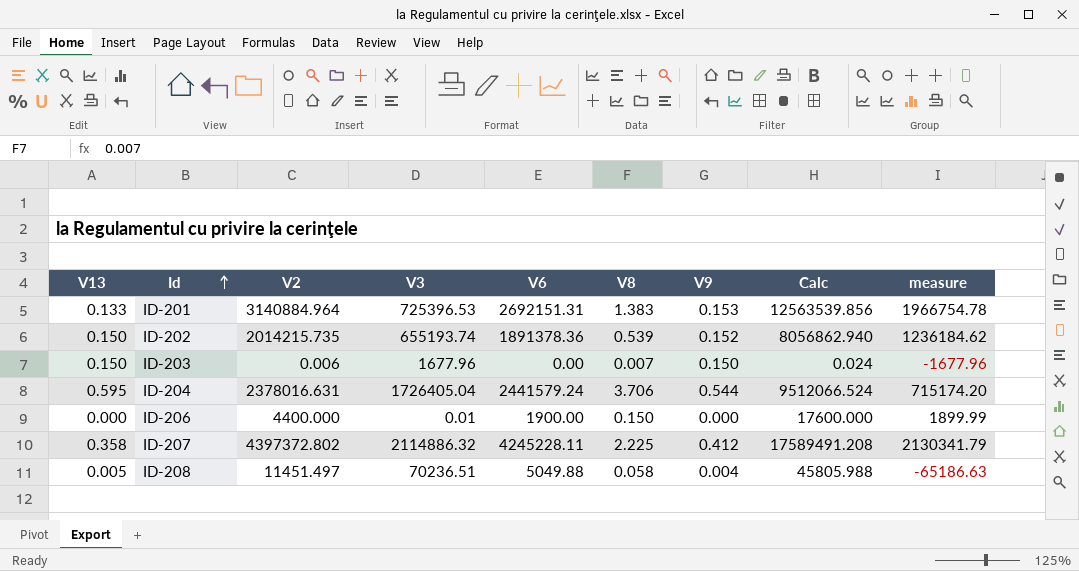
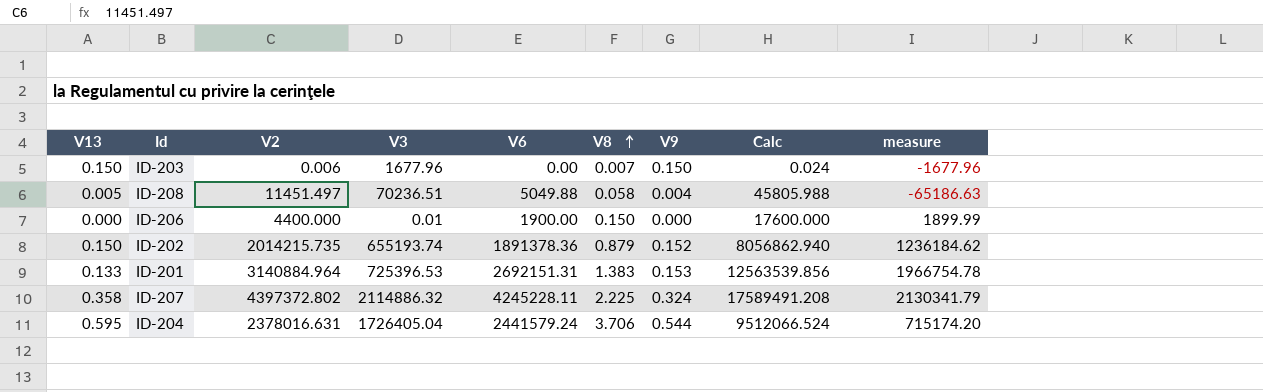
row order: Id ascending -> V8 ascending
ID-202 | V8: 0.539 -> 0.879
ID-207 | V9: 0.412 -> 0.324

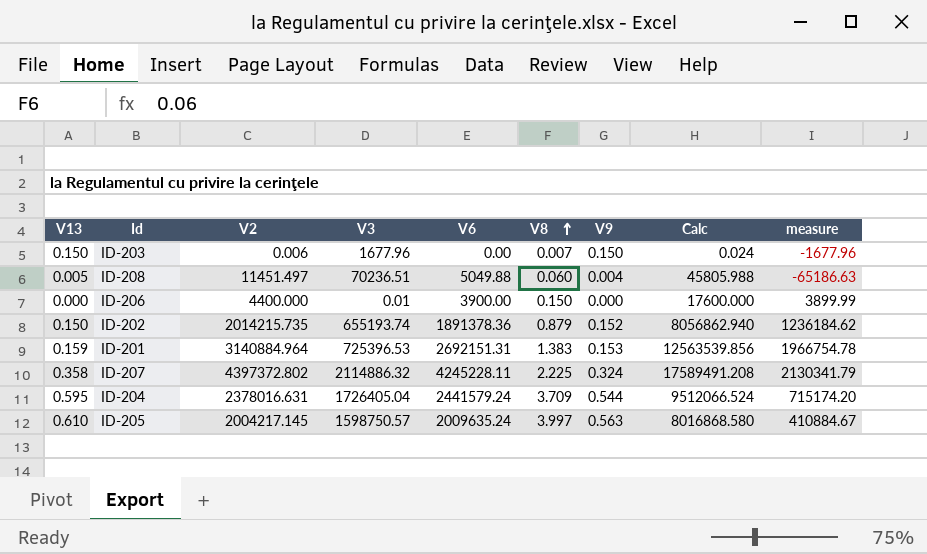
ID-208 | V8: 0.058 -> 0.060
ID-206 | V6: 1900.00 -> 3900.00
ID-206 | measure: 1899.99 -> 3899.99
ID-201 | V13: 0.133 -> 0.159
ID-204 | V8: 3.706 -> 3.709
row ID-205: none -> 0.610 | 2004217.145 | 1598750.57 | 2009635.24 | 3.997 | 0.563 | 8016868.580 | 410884.67

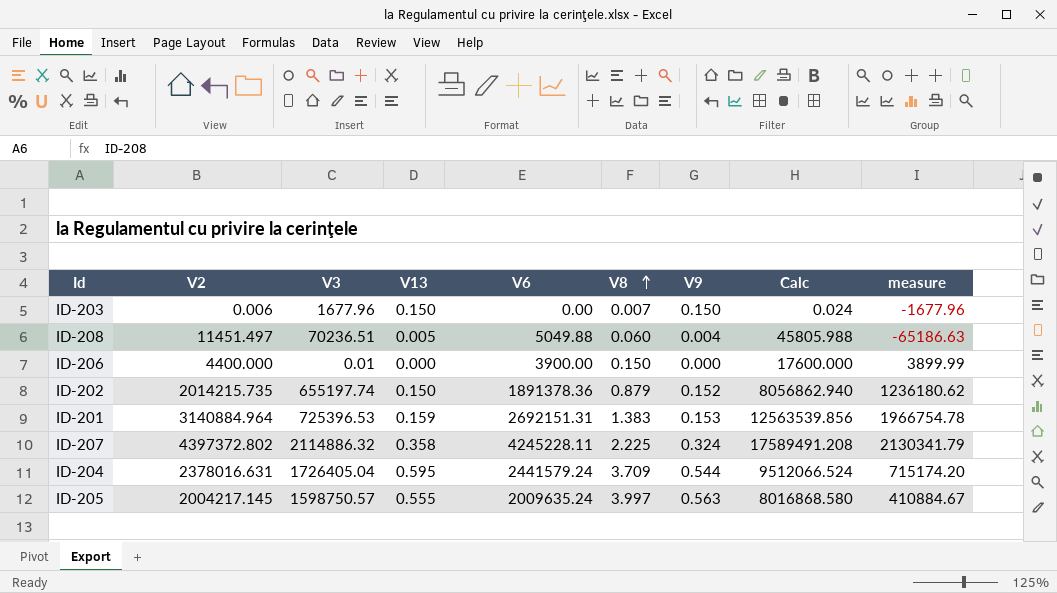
column V13 | position: 1 -> 4
ID-202 | V3: 655193.74 -> 655197.74
ID-202 | measure: 1236184.62 -> 1236180.62
ID-205 | V13: 0.610 -> 0.555

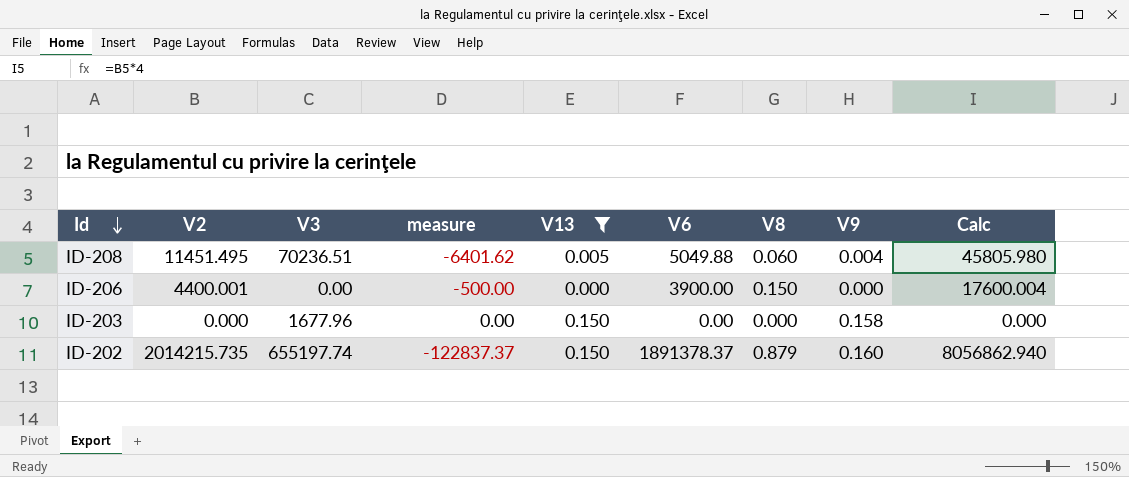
filter: none -> V13 <= 0.150
row order: V8 ascending -> Id descending
column measure | formula: [V6] - [V3] -> [V6] - [V2]
column measure | position: 9 -> 4
ID-208 | V2: 11451.497 -> 11451.495
ID-208 | Calc: 45805.988 -> 45805.980
ID-206 | V2: 4400.000 -> 4400.001
ID-206 | V3: 0.01 -> 0.00
ID-206 | Calc: 17600.000 -> 17600.004
ID-203 | V2: 0.006 -> 0.000
ID-203 | V8: 0.007 -> 0.000
ID-203 | V9: 0.150 -> 0.158
ID-203 | Calc: 0.024 -> 0.000
ID-202 | V6: 1891378.36 -> 1891378.37
ID-202 | V9: 0.152 -> 0.160

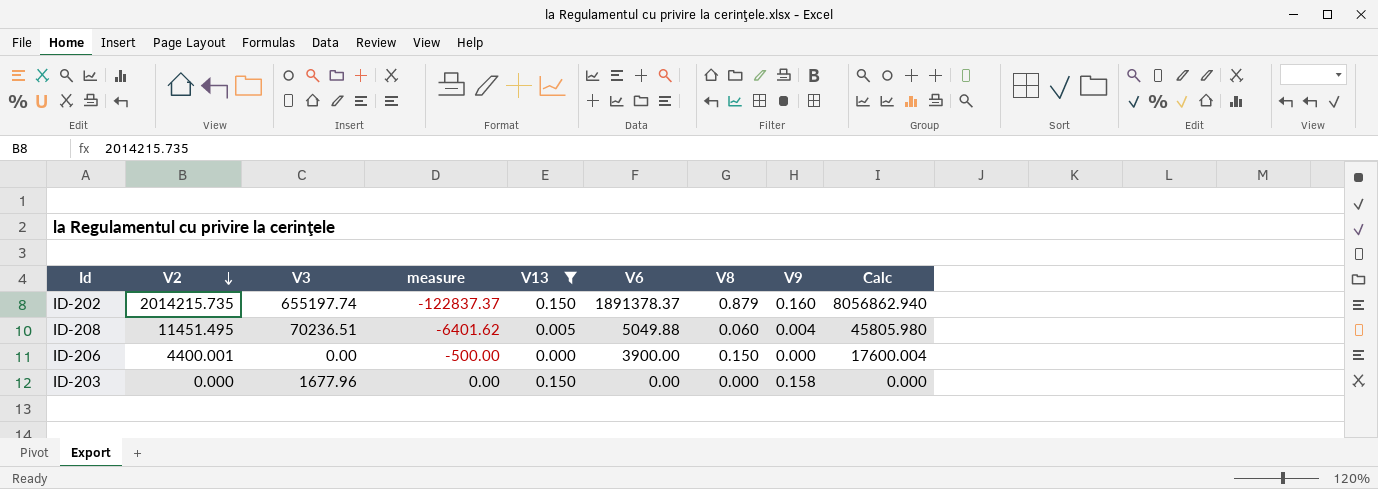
row order: Id descending -> V2 descending

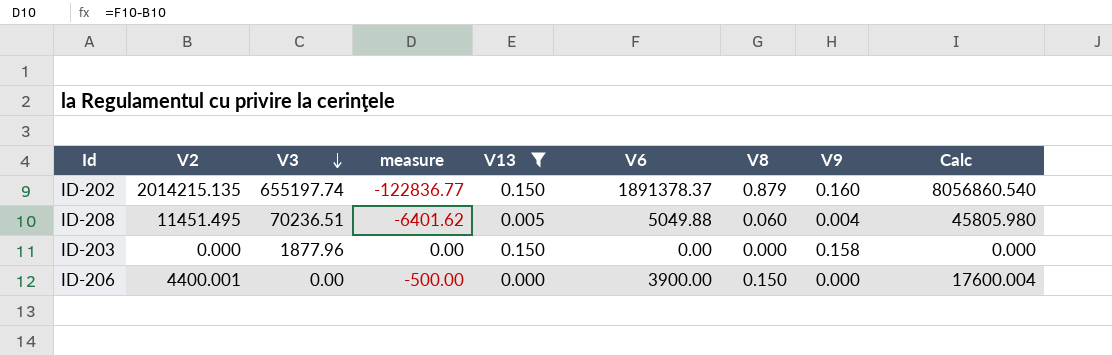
row order: V2 descending -> V3 descending
ID-202 | V2: 2014215.735 -> 2014215.135
ID-202 | measure: -122837.37 -> -122836.77
ID-202 | Calc: 8056862.940 -> 8056860.540
ID-203 | V3: 1677.96 -> 1877.96

